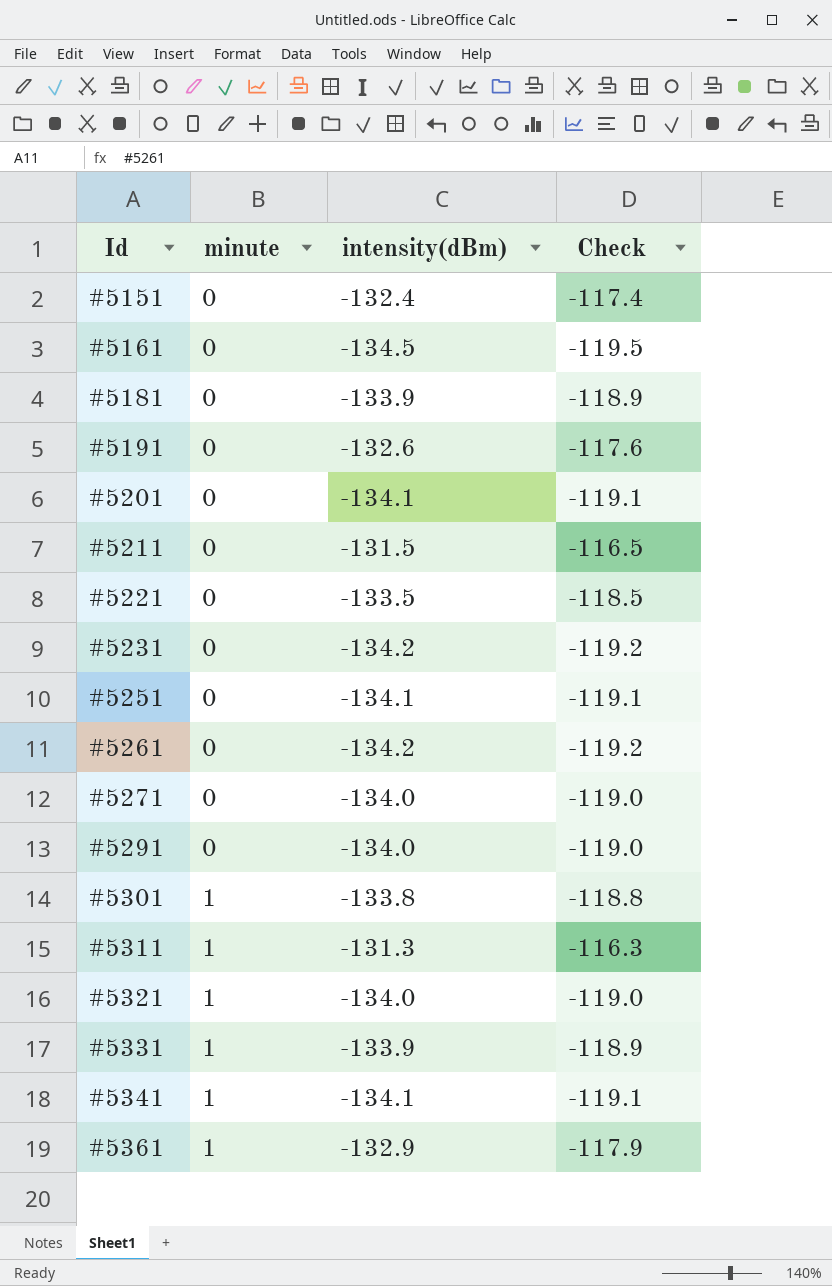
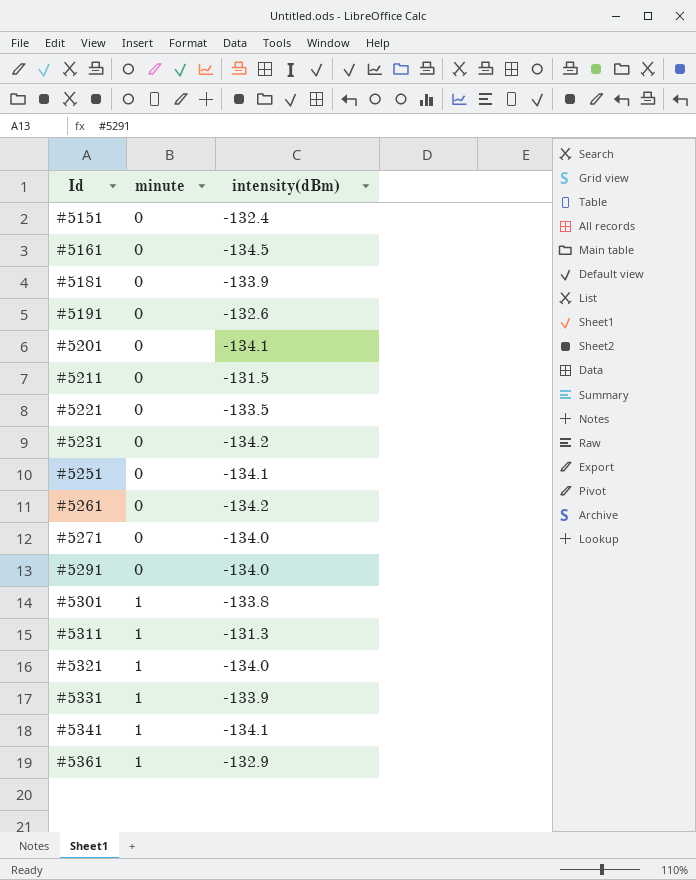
column Check | formula: [intensity(dBm)] + 15 -> none

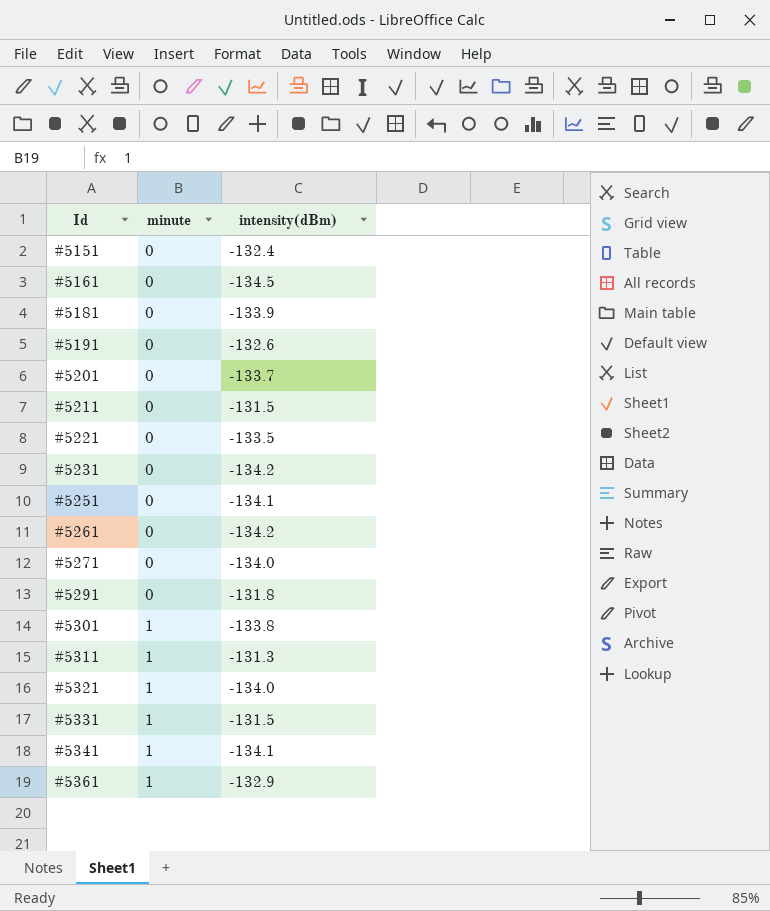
#5201 | intensity(dBm): -134.1 -> -133.7
#5291 | intensity(dBm): -134.0 -> -131.8
#5331 | intensity(dBm): -133.9 -> -131.5

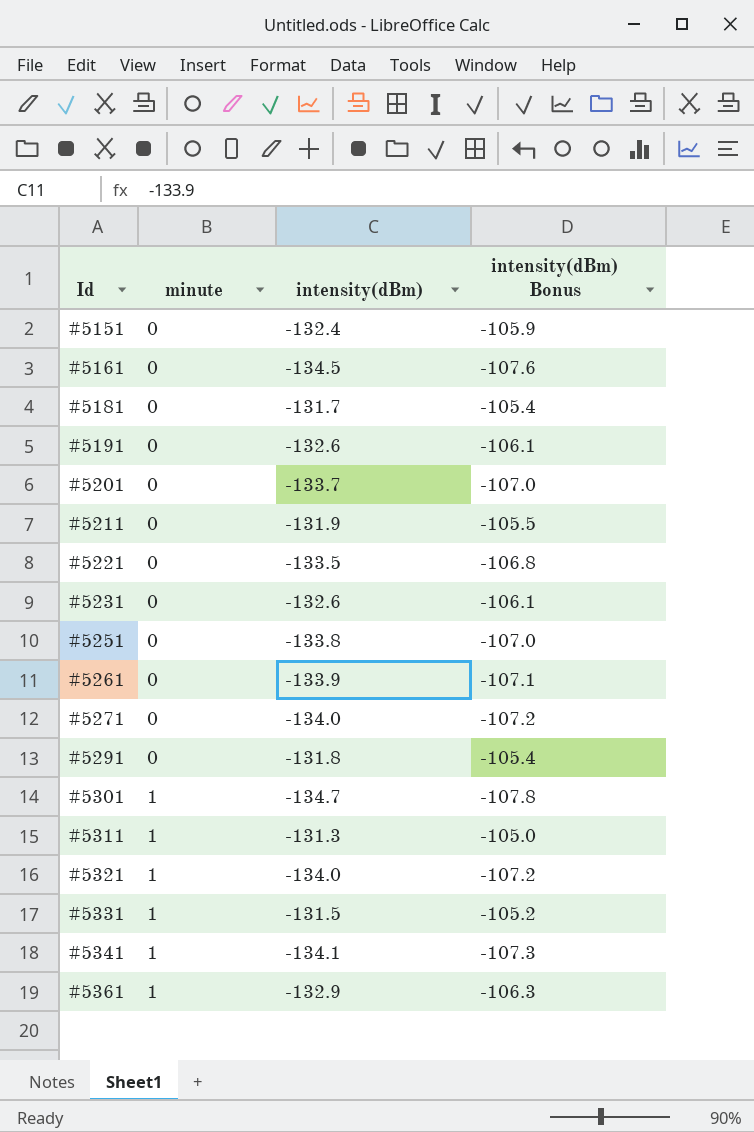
column intensity(dBm) Bonus | formula: none -> [intensity(dBm)] * 0.8
#5181 | intensity(dBm): -133.9 -> -131.7
#5211 | intensity(dBm): -131.5 -> -131.9
#5231 | intensity(dBm): -134.2 -> -132.6
#5251 | intensity(dBm): -134.1 -> -133.8
#5261 | intensity(dBm): -134.2 -> -133.9
#5301 | intensity(dBm): -133.8 -> -134.7

